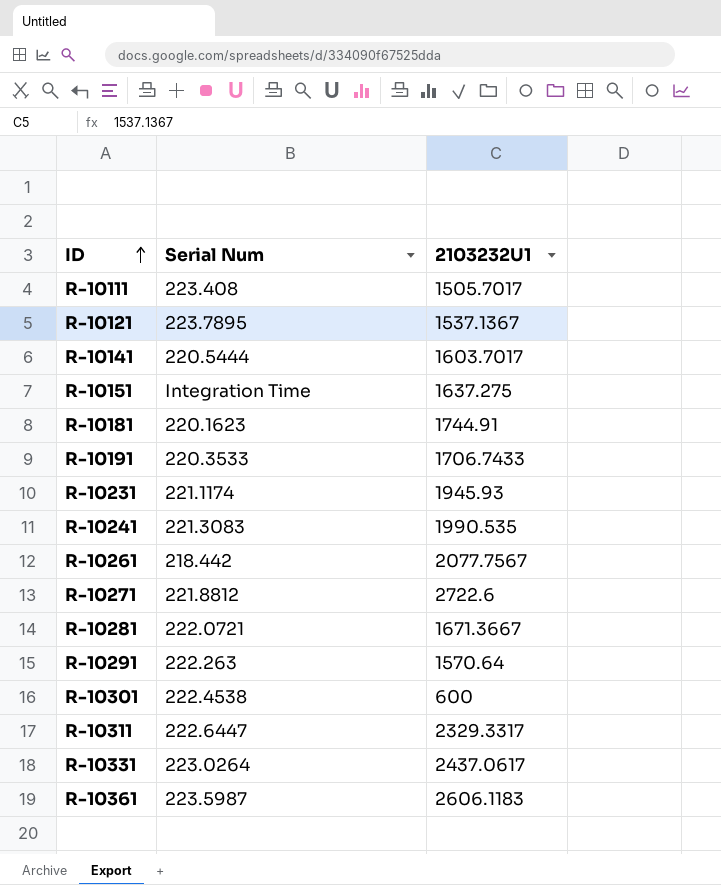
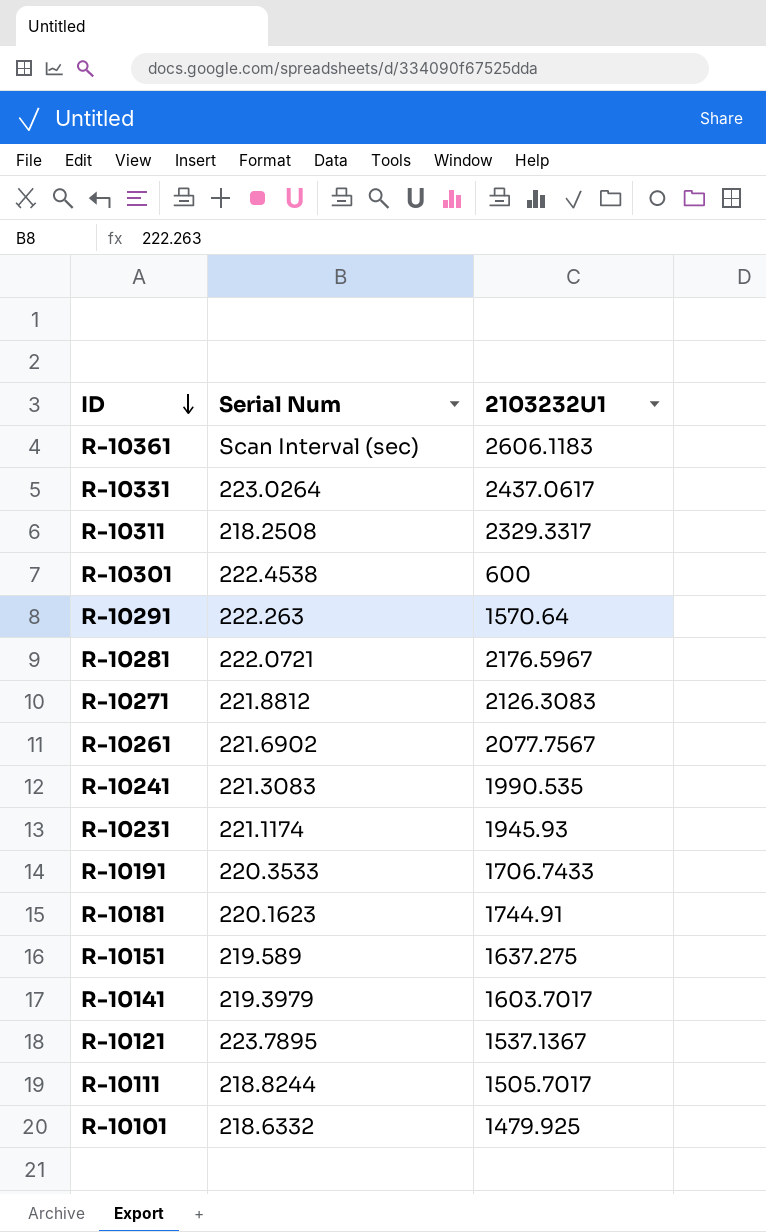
row order: ID ascending -> ID descending
R-10361 | Serial Num: 223.5987 -> Scan Interval (sec)
R-10311 | Serial Num: 222.6447 -> 218.2508
R-10281 | 2103232U1: 1671.3667 -> 2176.5967
R-10271 | 2103232U1: 2722.6 -> 2126.3083
R-10261 | Serial Num: 218.442 -> 221.6902
R-10151 | Serial Num: Integration Time -> 219.589
R-10141 | Serial Num: 220.5444 -> 219.3979
R-10111 | Serial Num: 223.408 -> 218.8244
row R-10101: none -> 218.6332 | 1479.925

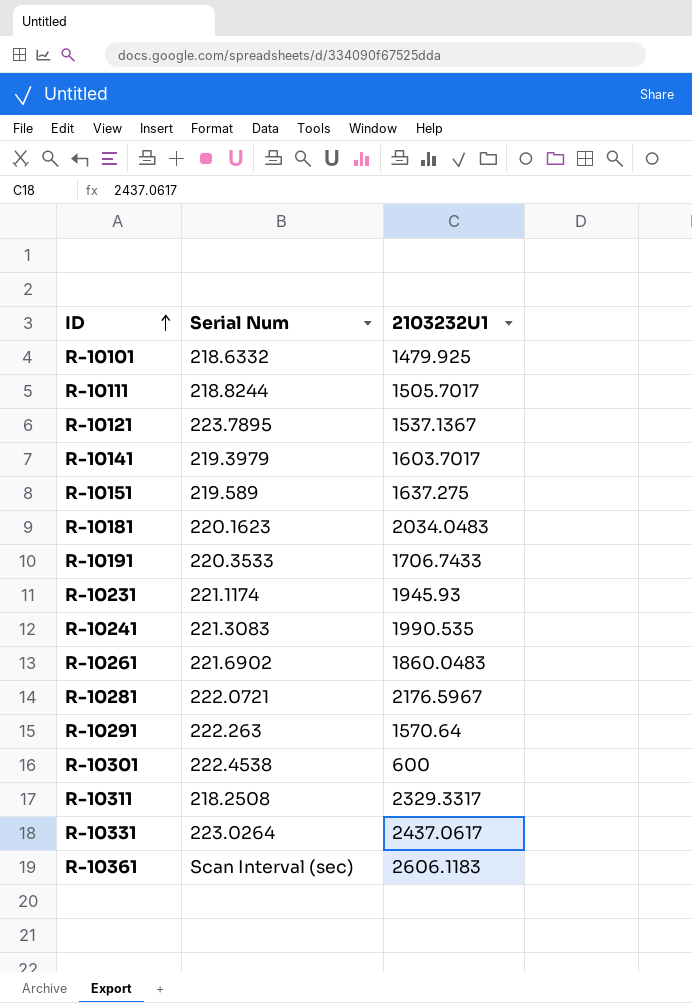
row order: ID descending -> ID ascending
row R-10271: 221.8812 | 2126.3083 -> none
R-10181 | 2103232U1: 1744.91 -> 2034.0483
R-10261 | 2103232U1: 2077.7567 -> 1860.0483

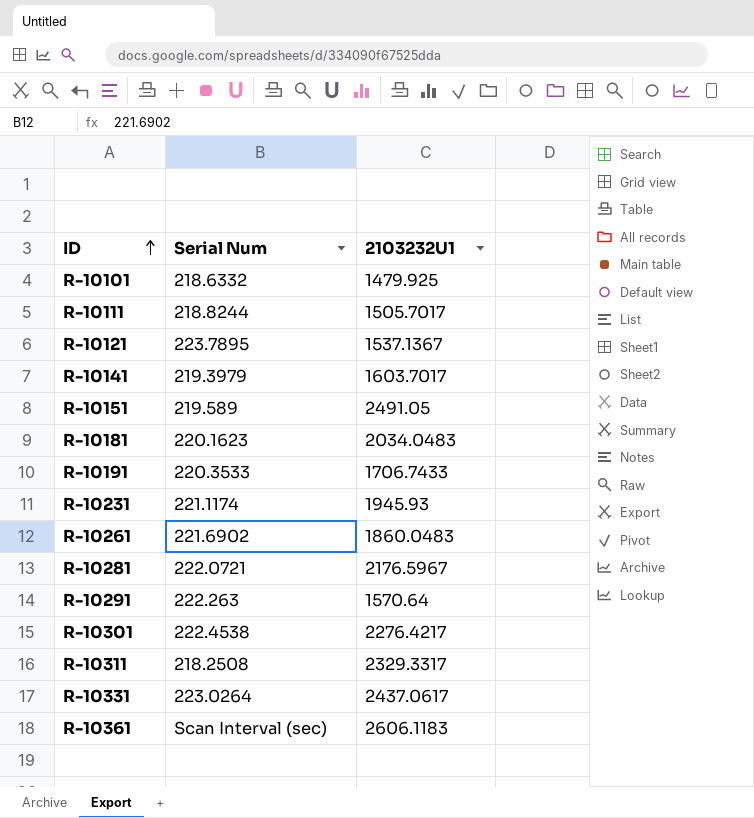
row R-10241: 221.3083 | 1990.535 -> none
R-10151 | 2103232U1: 1637.275 -> 2491.05
R-10301 | 2103232U1: 600 -> 2276.4217

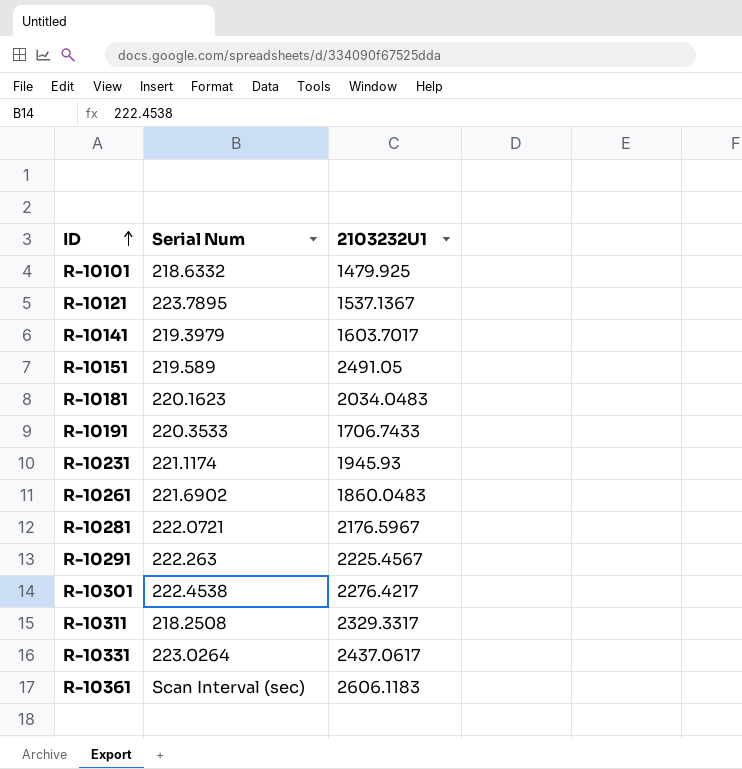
row R-10111: 218.8244 | 1505.7017 -> none
R-10291 | 2103232U1: 1570.64 -> 2225.4567

